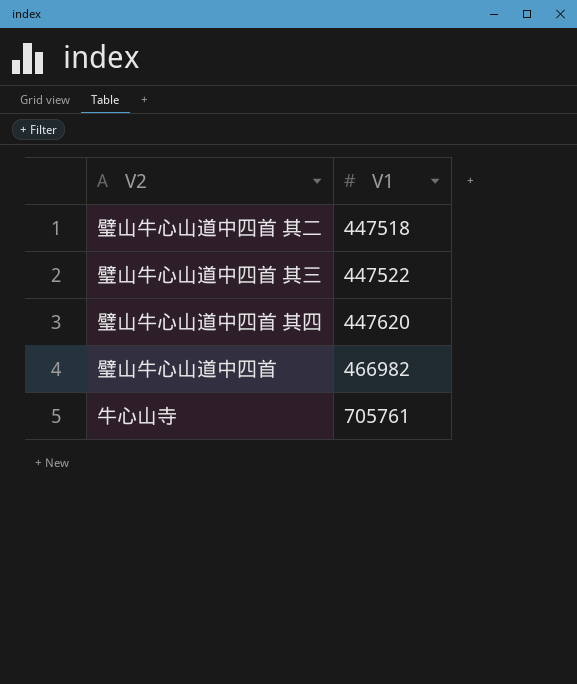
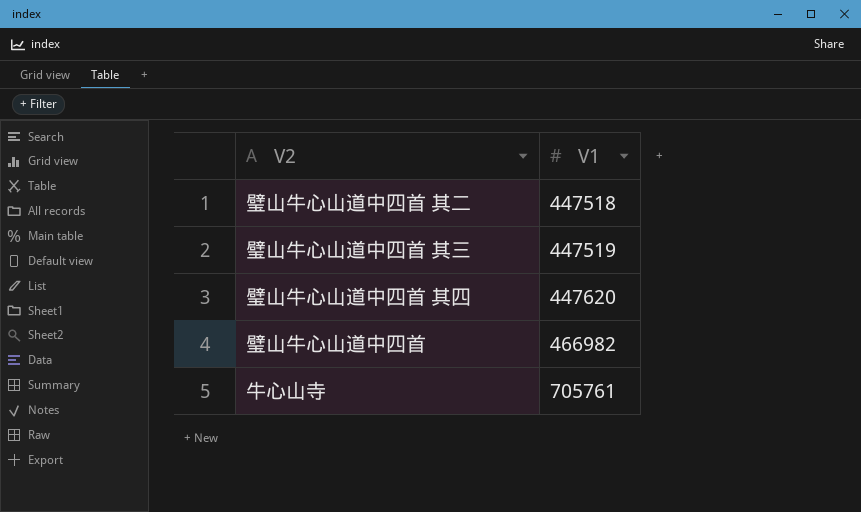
璧山牛心山道中四首 其三 | V1: 447522 -> 447519

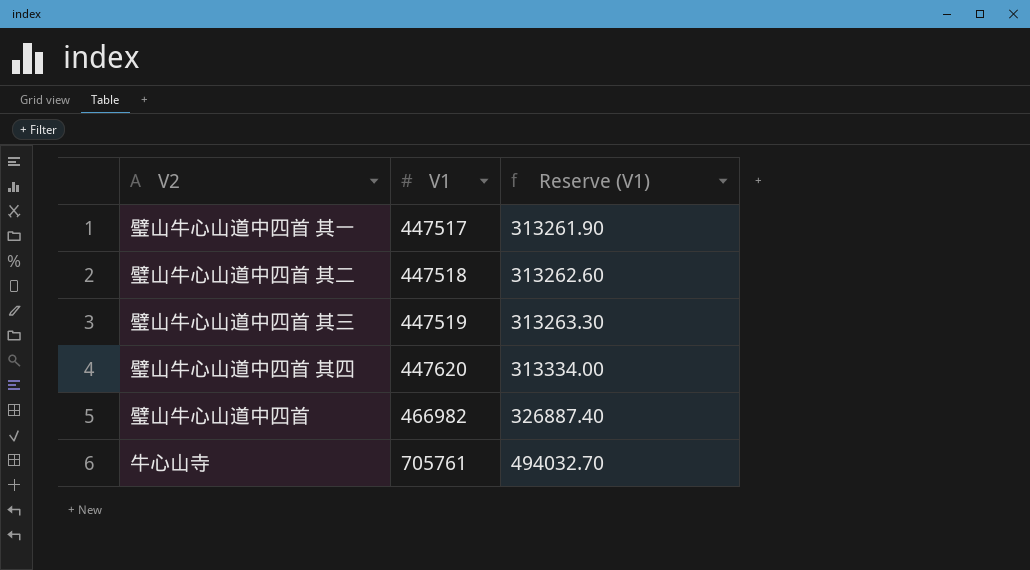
column Reserve (V1) | formula: none -> [V1] * 0.7
row 璧山牛心山道中四首 其一: none -> 447517 | 313261.90

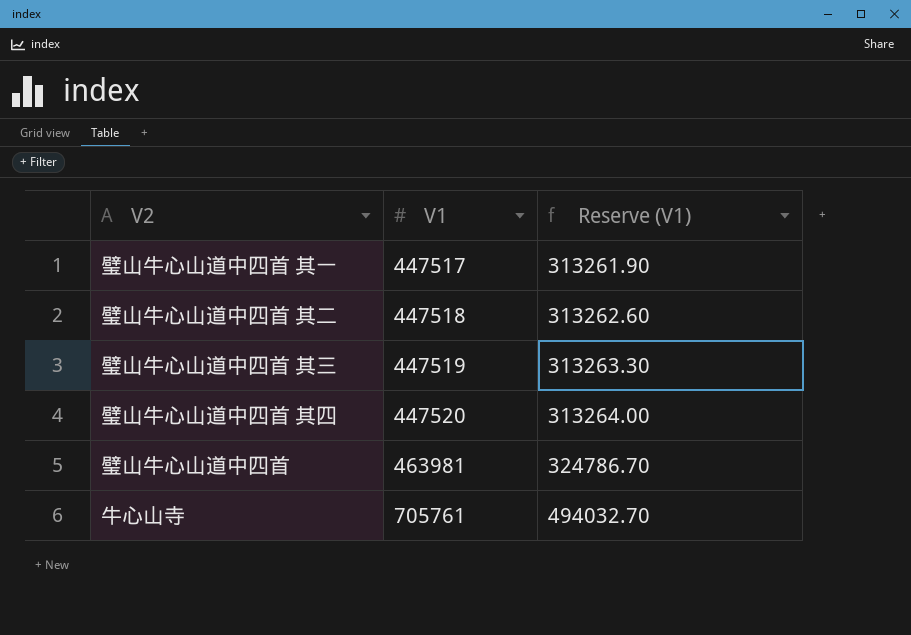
璧山牛心山道中四首 其四 | V1: 447620 -> 447520
璧山牛心山道中四首 其四 | Reserve (V1): 313334.00 -> 313264.00
璧山牛心山道中四首 | V1: 466982 -> 463981
璧山牛心山道中四首 | Reserve (V1): 326887.40 -> 324786.70

